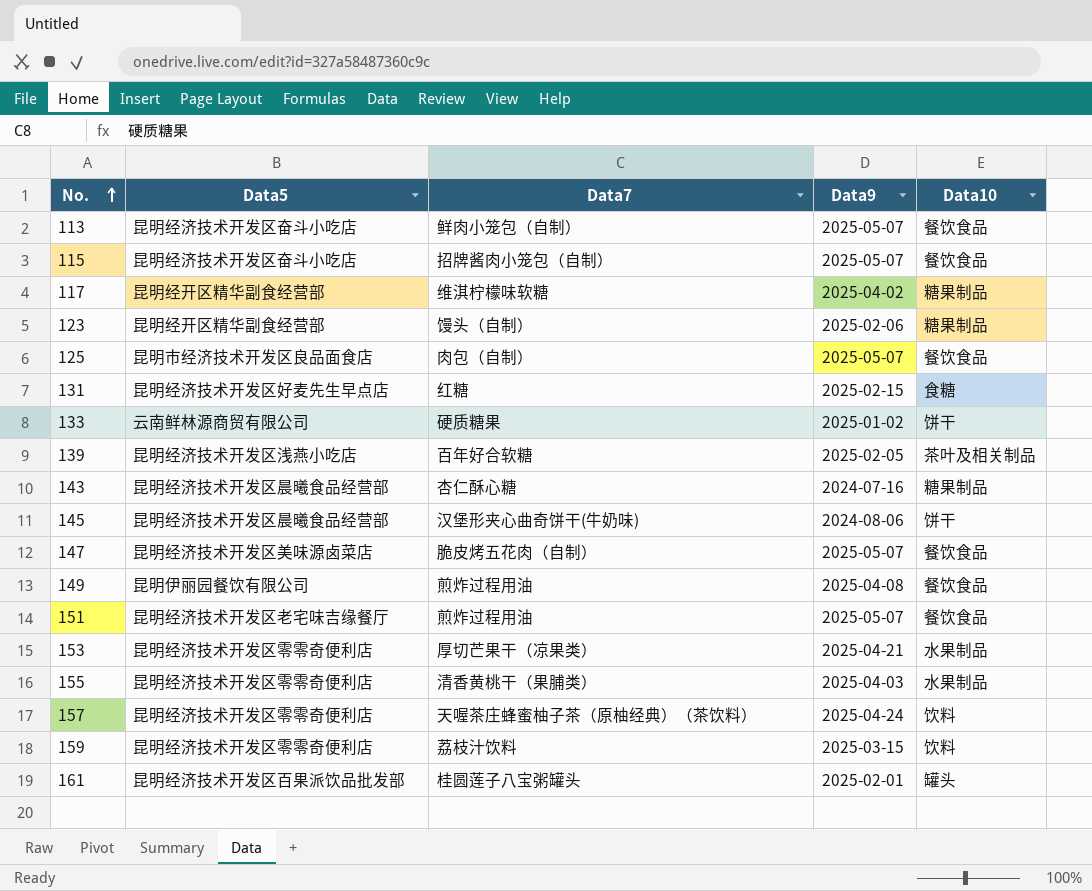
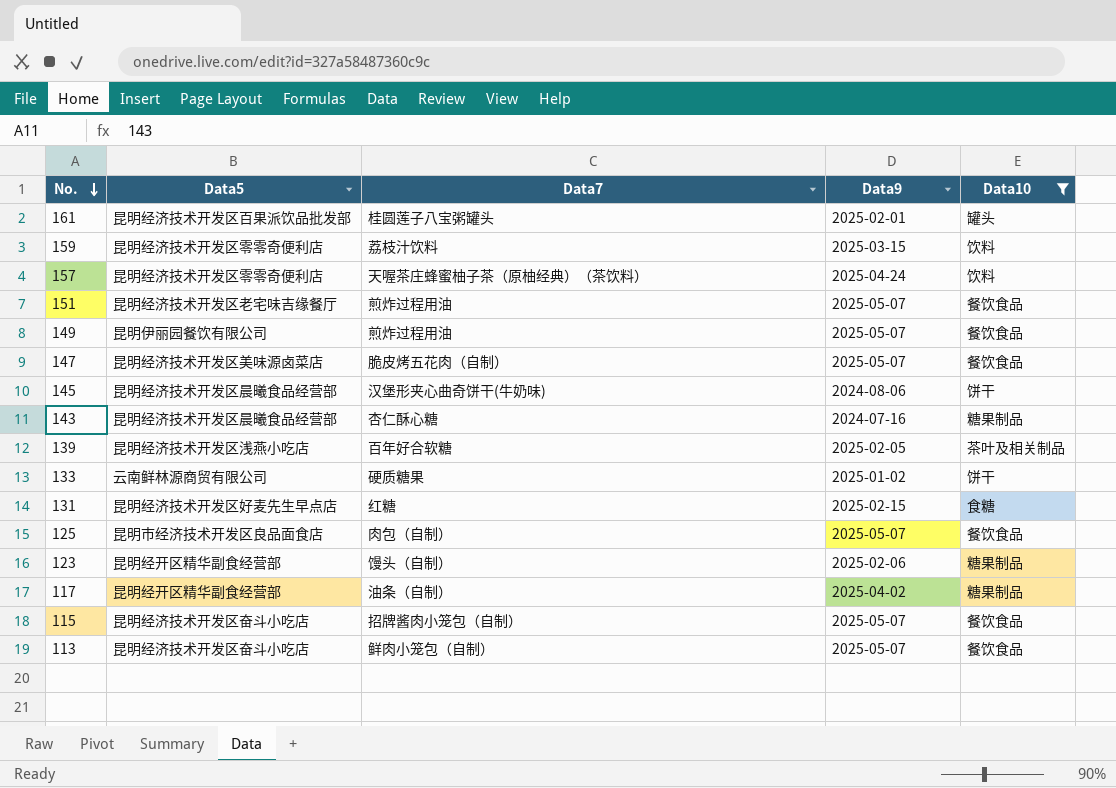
filter: none -> Data10 != 水果制品
row order: No. ascending -> No. descending
149 | Data9: 2025-04-08 -> 2025-05-07
117 | Data7: 维淇柠檬味软糖 -> 油条（自制）

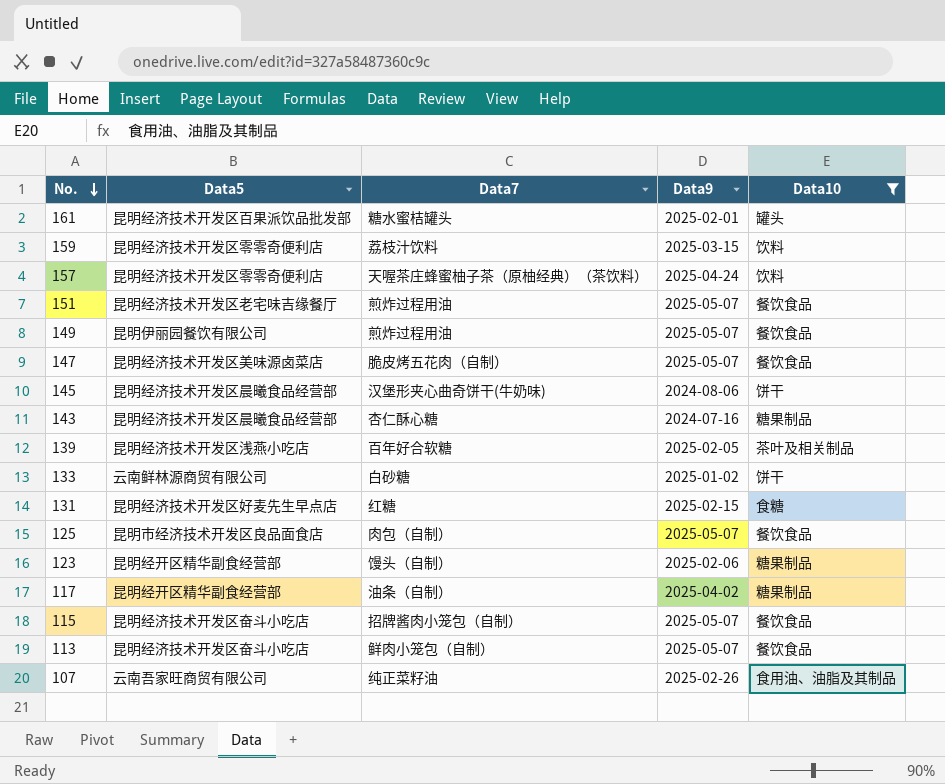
161 | Data7: 桂圆莲子八宝粥罐头 -> 糖水蜜桔罐头
133 | Data7: 硬质糖果 -> 白砂糖
row 107: none -> 云南吾家旺商贸有限公司 | 纯正菜籽油 | 2025-02-26 | 食用油、油脂及其制品

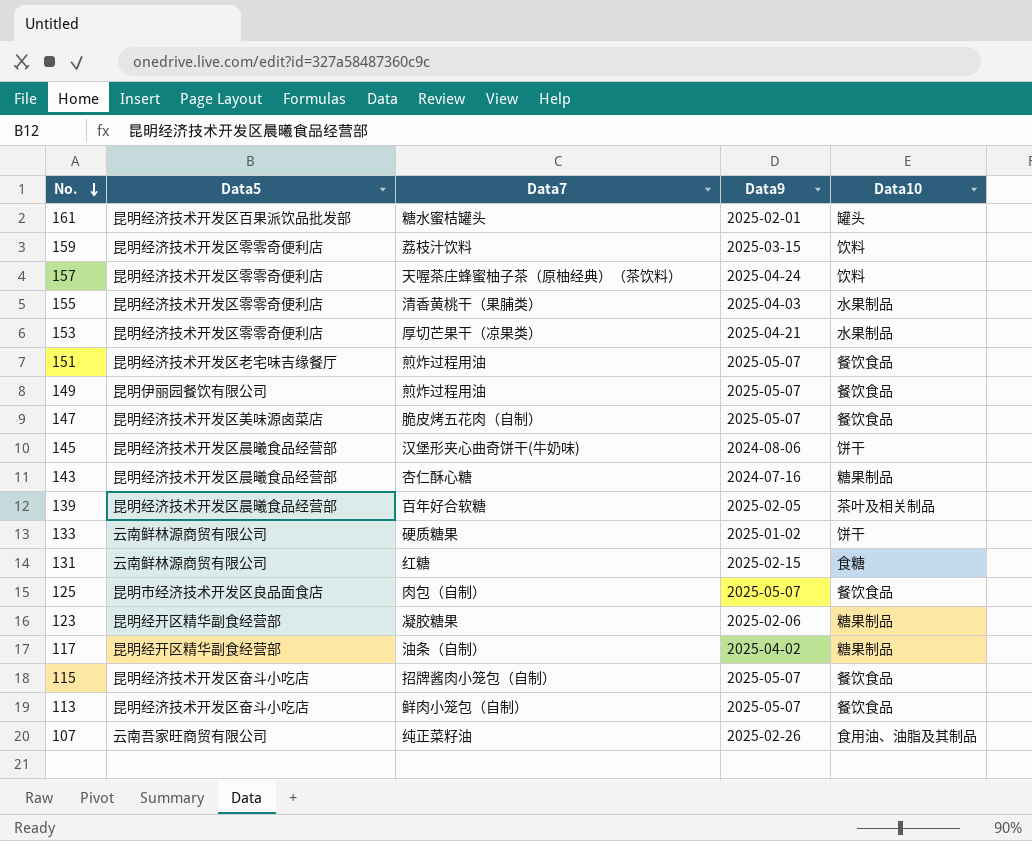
filter: Data10 != 水果制品 -> none
139 | Data5: 昆明经济技术开发区浅燕小吃店 -> 昆明经济技术开发区晨曦食品经营部
133 | Data7: 白砂糖 -> 硬质糖果
131 | Data5: 昆明经济技术开发区好麦先生早点店 -> 云南鲜林源商贸有限公司
123 | Data7: 馒头（自制） -> 凝胶糖果

